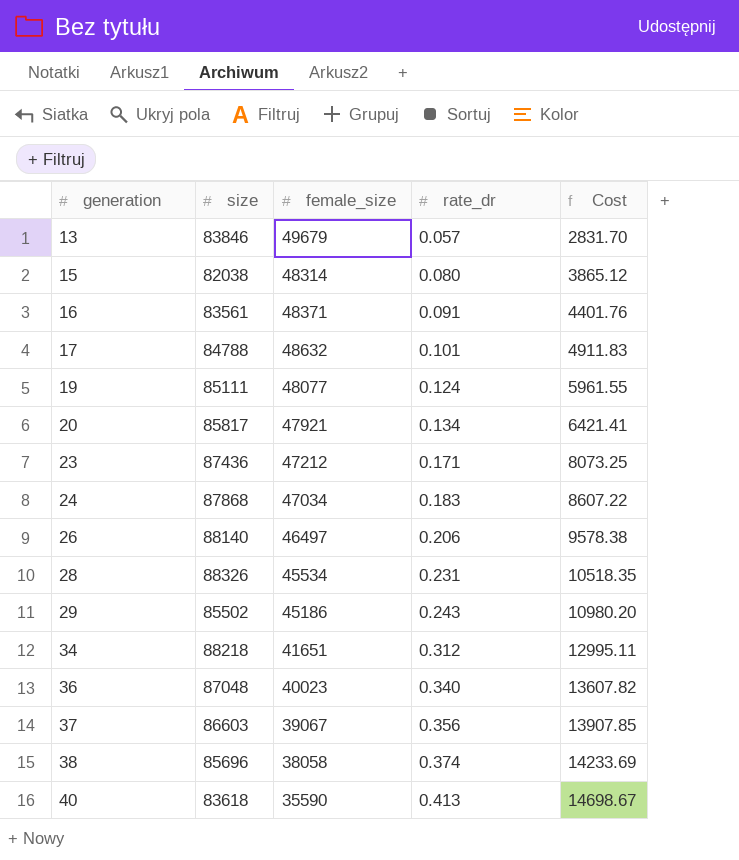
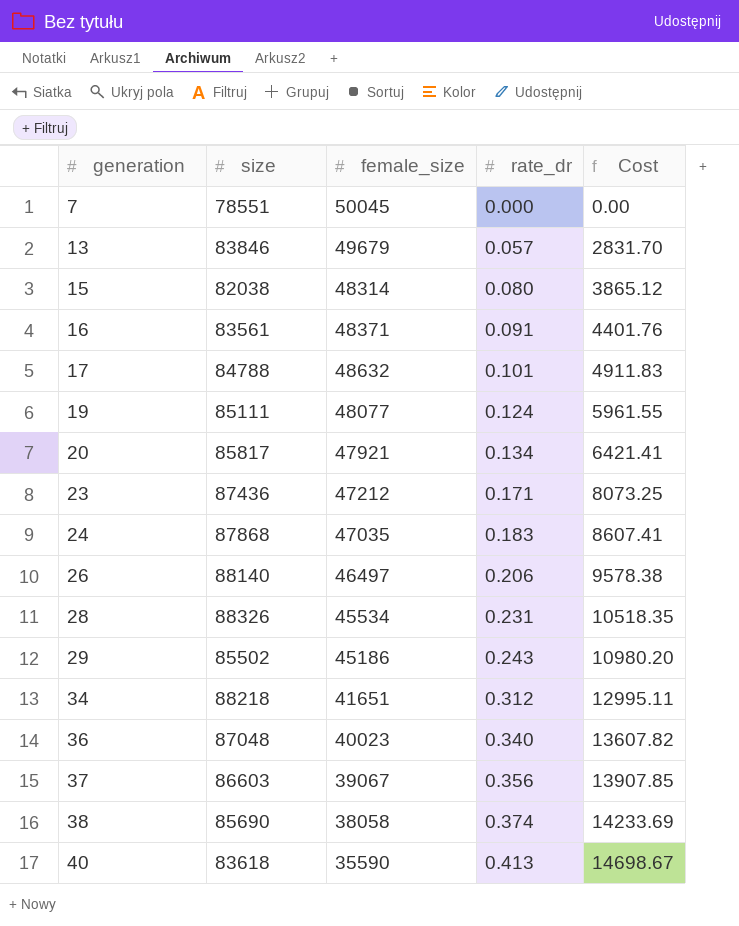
row 7: none -> 78551 | 50045 | 0.000 | 0.00
24 | female_size: 47034 -> 47035
24 | Cost: 8607.22 -> 8607.41
38 | size: 85696 -> 85690

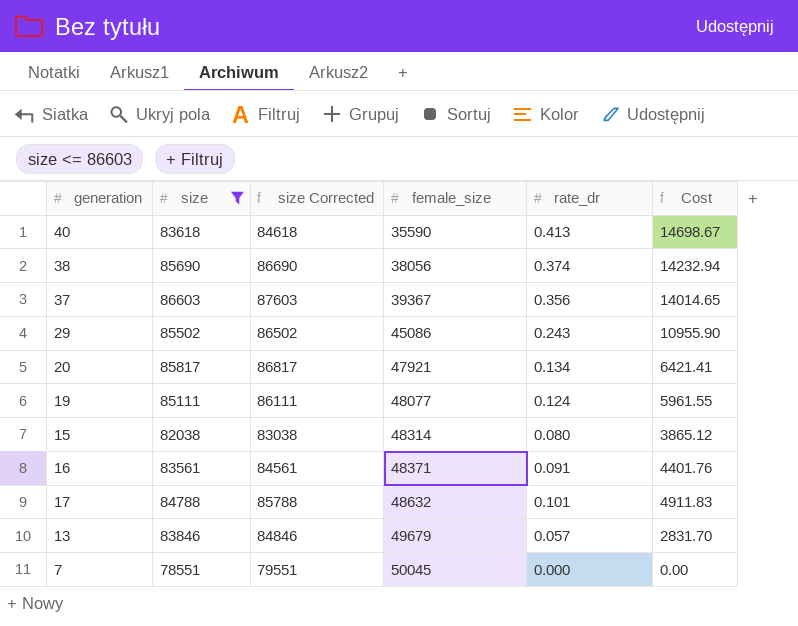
filter: none -> size <= 86603
row order: generation ascending -> female_size ascending
column size Corrected | formula: none -> [size] + 1000
38 | female_size: 38058 -> 38056
38 | Cost: 14233.69 -> 14232.94
37 | female_size: 39067 -> 39367
37 | Cost: 13907.85 -> 14014.65
29 | female_size: 45186 -> 45086
29 | Cost: 10980.20 -> 10955.90

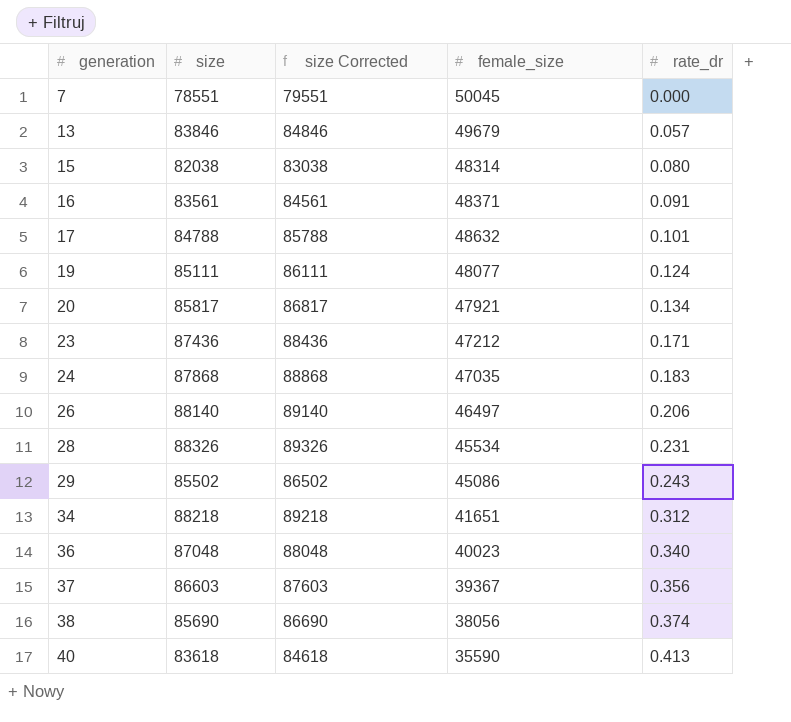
filter: size <= 86603 -> none
row order: female_size ascending -> generation ascending
column Cost | formula: [female_size] * [rate_dr] -> none

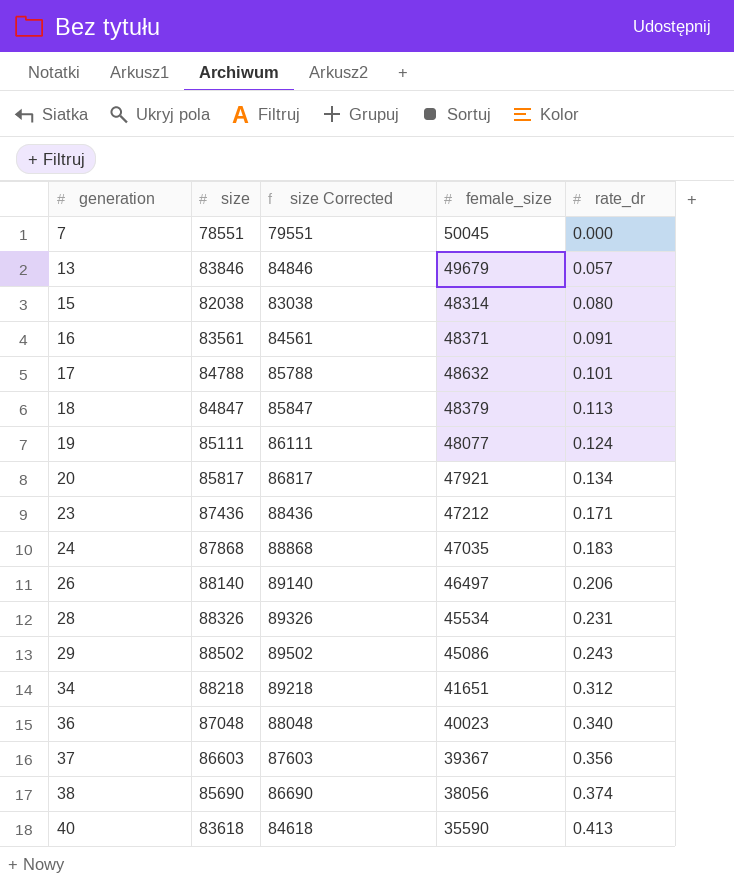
row 18: none -> 84847 | 85847 | 48379 | 0.113
29 | size: 85502 -> 88502
29 | size Corrected: 86502 -> 89502

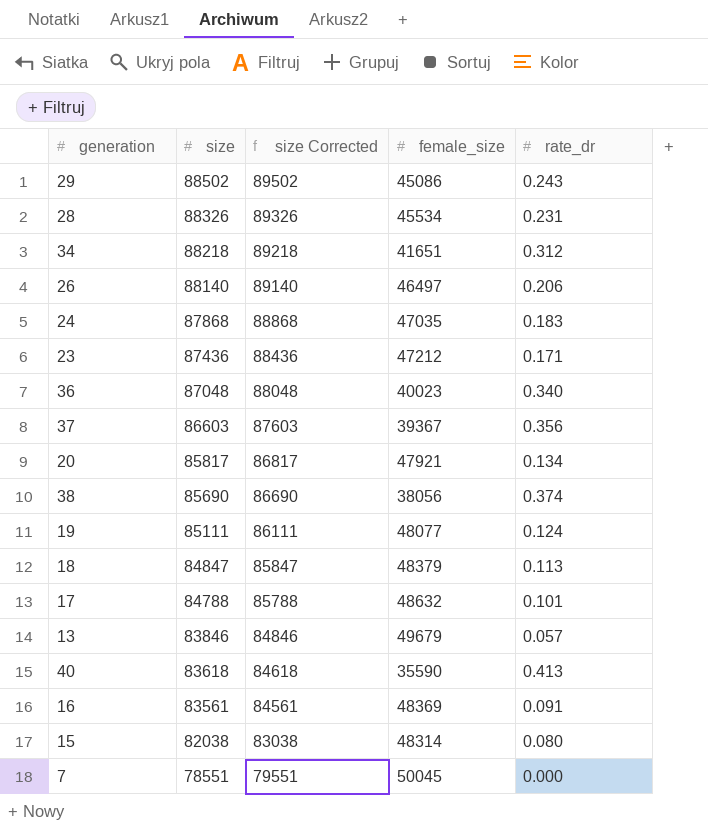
row order: generation ascending -> size descending
16 | female_size: 48371 -> 48369

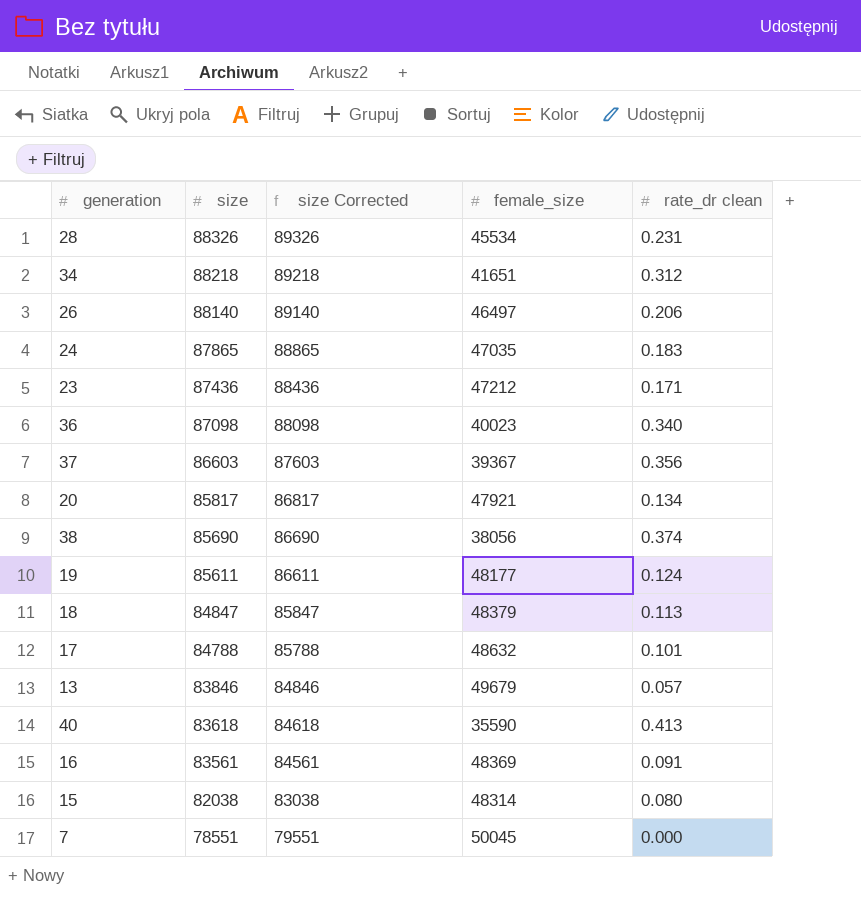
column name: rate_dr -> rate_dr clean
row 29: 88502 | 89502 | 45086 | 0.243 -> none
24 | size: 87868 -> 87865
24 | size Corrected: 88868 -> 88865
36 | size: 87048 -> 87098
36 | size Corrected: 88048 -> 88098
19 | size: 85111 -> 85611
19 | size Corrected: 86111 -> 86611
19 | female_size: 48077 -> 48177

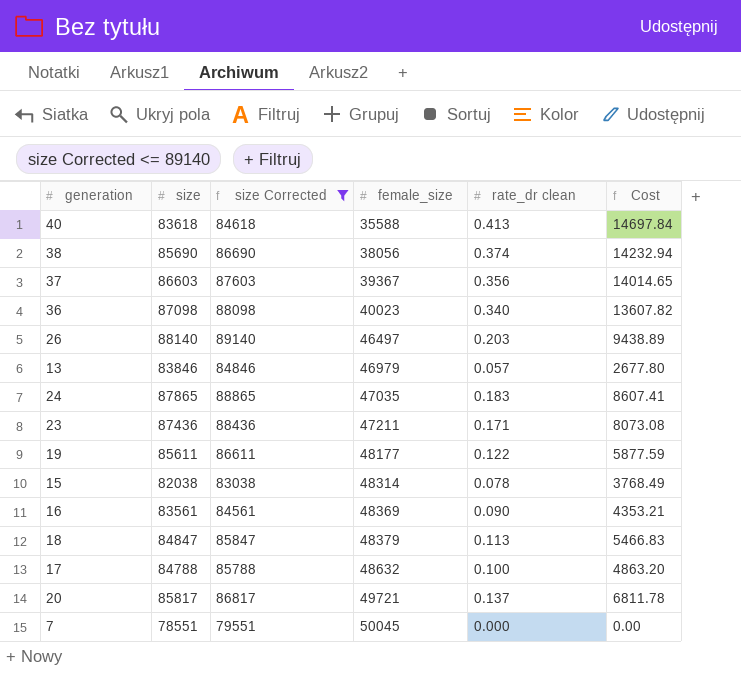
filter: none -> size Corrected <= 89140
row order: size descending -> female_size ascending
column Cost | formula: none -> [female_size] * [rate_dr clean]
40 | female_size: 35590 -> 35588
26 | rate_dr clean: 0.206 -> 0.203
13 | female_size: 49679 -> 46979
23 | female_size: 47212 -> 47211
19 | rate_dr clean: 0.124 -> 0.122
15 | rate_dr clean: 0.080 -> 0.078
16 | rate_dr clean: 0.091 -> 0.090
17 | rate_dr clean: 0.101 -> 0.100
20 | female_size: 47921 -> 49721
20 | rate_dr clean: 0.134 -> 0.137

